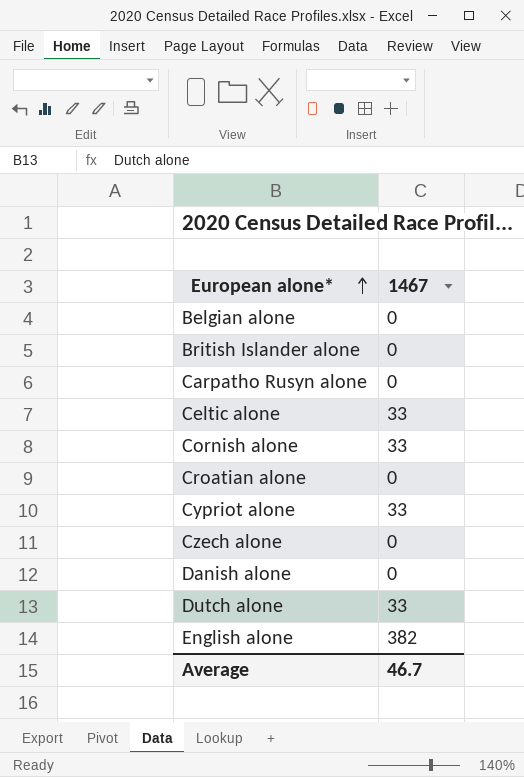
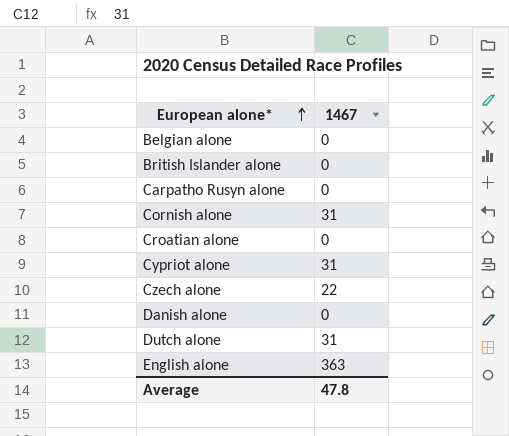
row Celtic alone: 33 -> none
Cornish alone | 1467: 33 -> 31
Cypriot alone | 1467: 33 -> 31
Czech alone | 1467: 0 -> 22
Dutch alone | 1467: 33 -> 31
English alone | 1467: 382 -> 363
Average | 1467: 46.7 -> 47.8

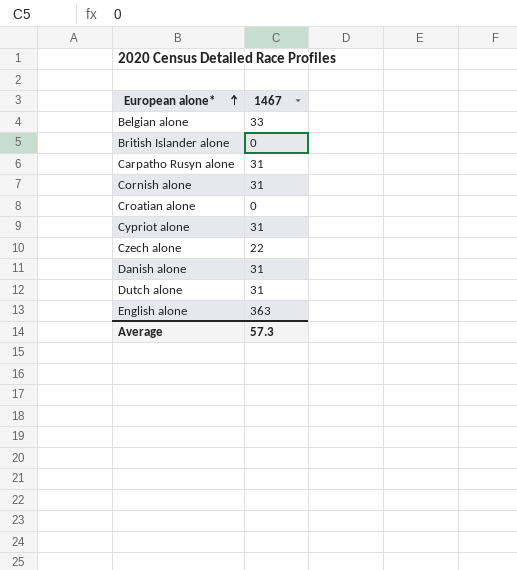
Belgian alone | 1467: 0 -> 33
Carpatho Rusyn alone | 1467: 0 -> 31
Danish alone | 1467: 0 -> 31
Average | 1467: 47.8 -> 57.3

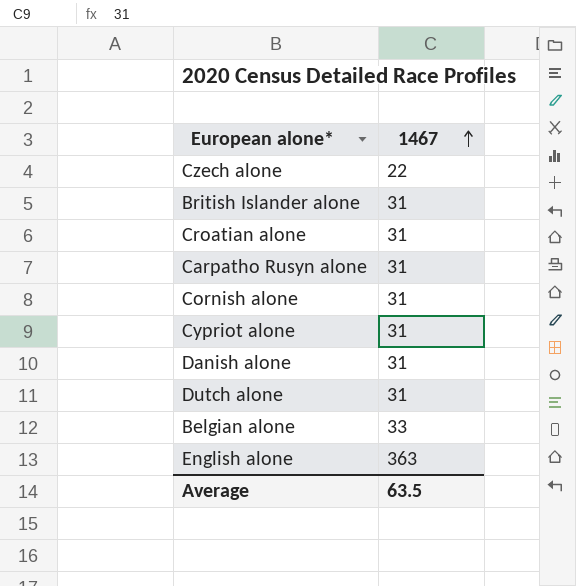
row order: European alone* ascending -> 1467 ascending
British Islander alone | 1467: 0 -> 31
Croatian alone | 1467: 0 -> 31
Average | 1467: 57.3 -> 63.5

